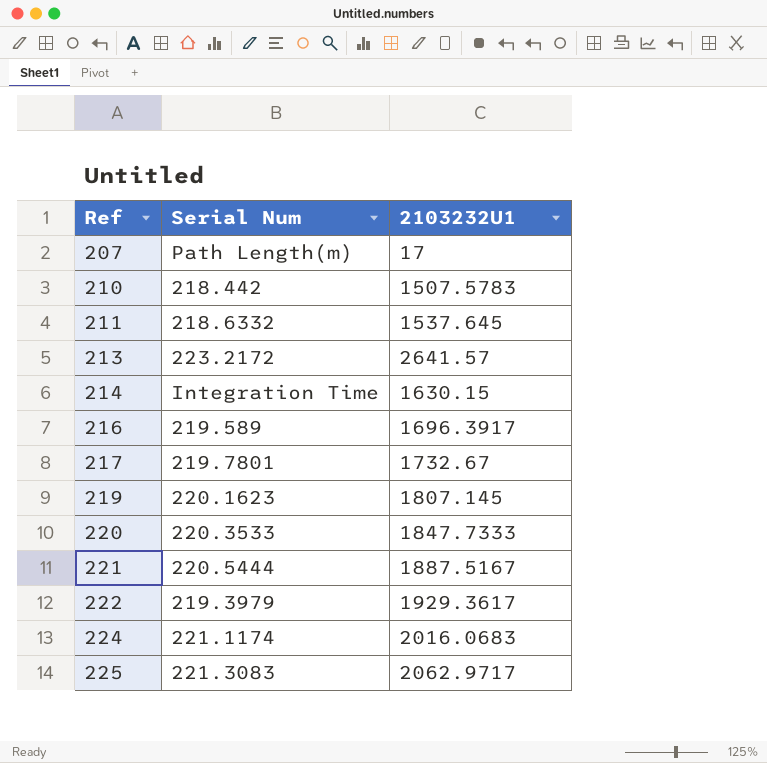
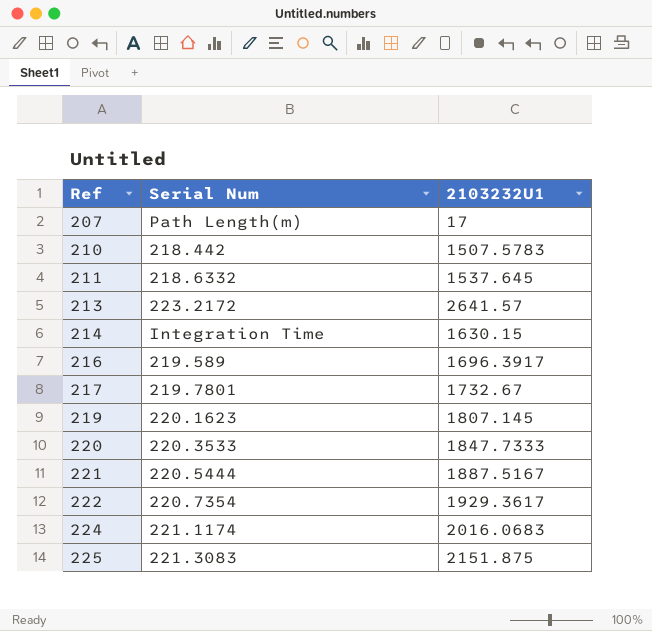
222 | Serial Num: 219.3979 -> 220.7354
225 | 2103232U1: 2062.9717 -> 2151.875

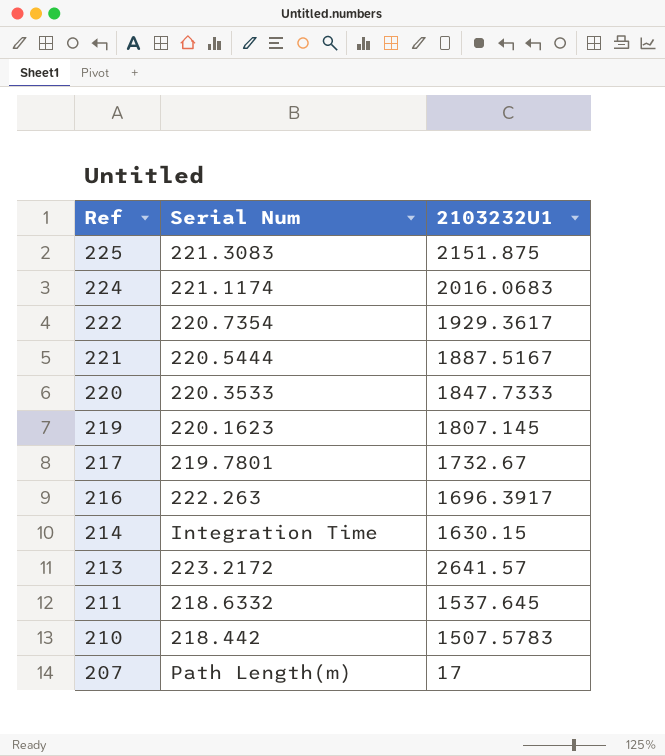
row order: Ref ascending -> Ref descending
216 | Serial Num: 219.589 -> 222.263

